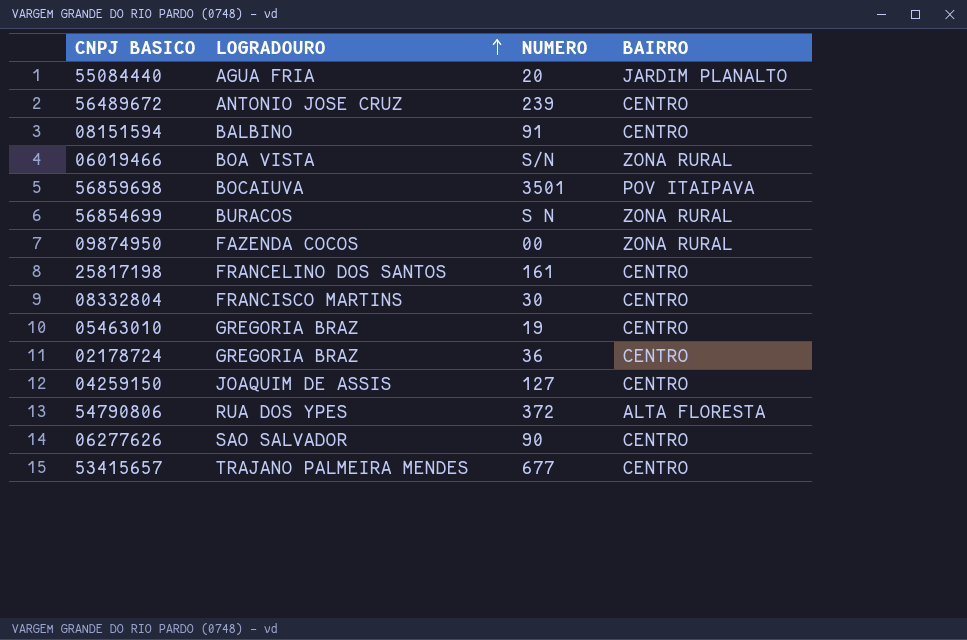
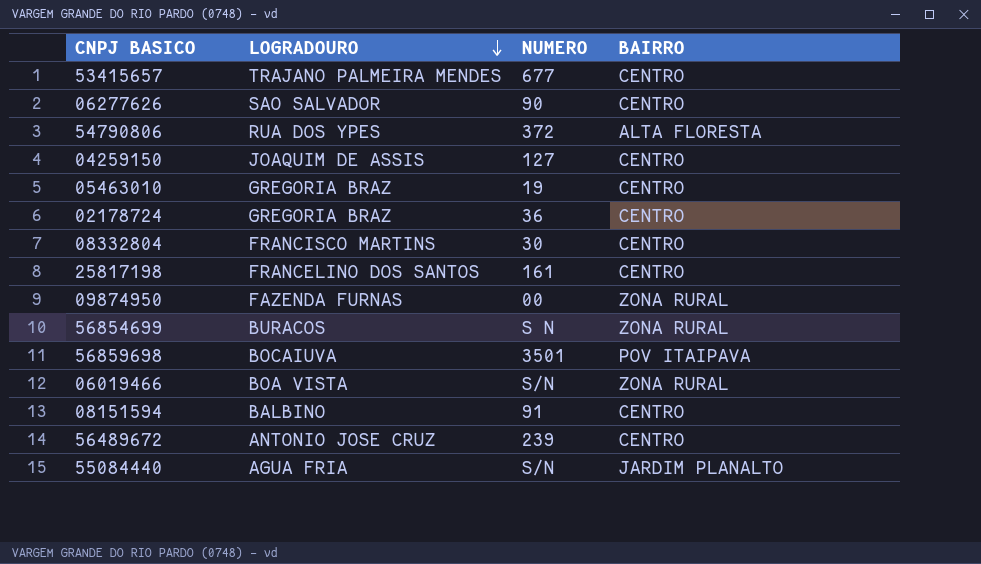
row order: LOGRADOURO ascending -> LOGRADOURO descending
09874950 | LOGRADOURO: FAZENDA COCOS -> FAZENDA FURNAS
55084440 | NUMERO: 20 -> S/N

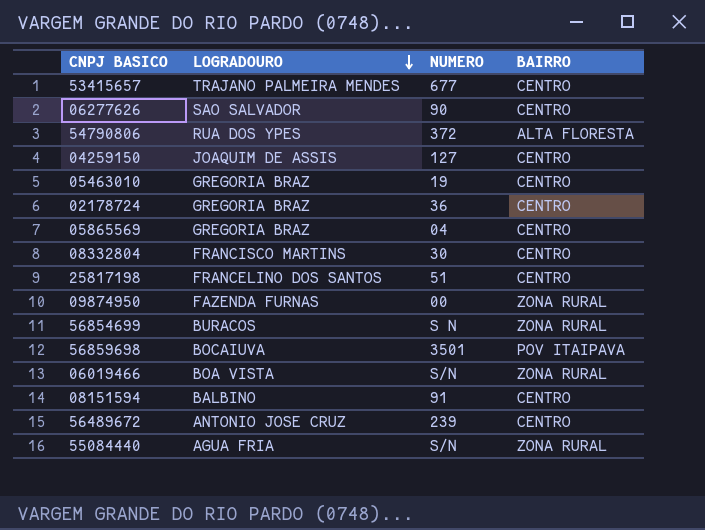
row 05865569: none -> GREGORIA BRAZ | 04 | CENTRO
25817198 | NUMERO: 161 -> 51
55084440 | BAIRRO: JARDIM PLANALTO -> ZONA RURAL

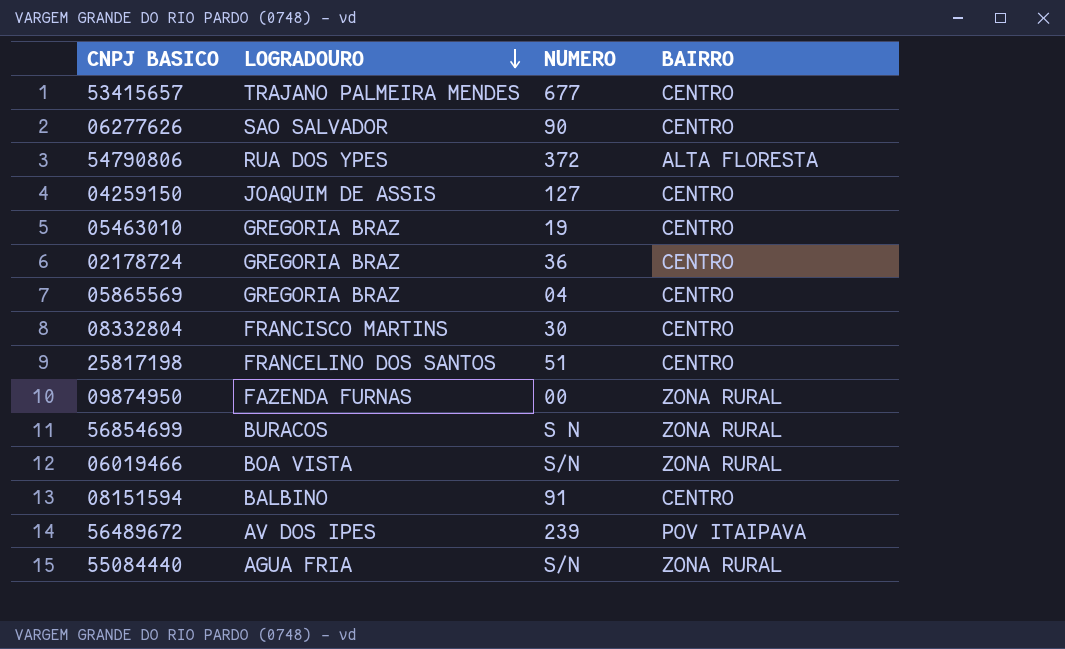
row 56859698: BOCAIUVA | 3501 | POV ITAIPAVA -> none
56489672 | LOGRADOURO: ANTONIO JOSE CRUZ -> AV DOS IPES
56489672 | BAIRRO: CENTRO -> POV ITAIPAVA

